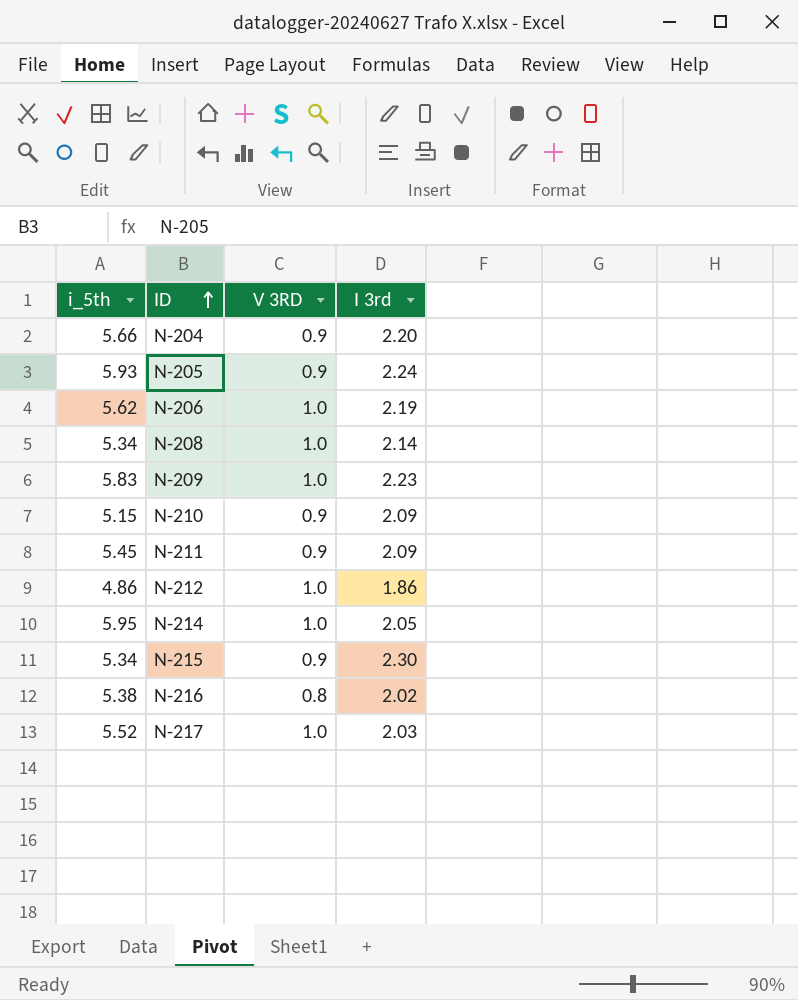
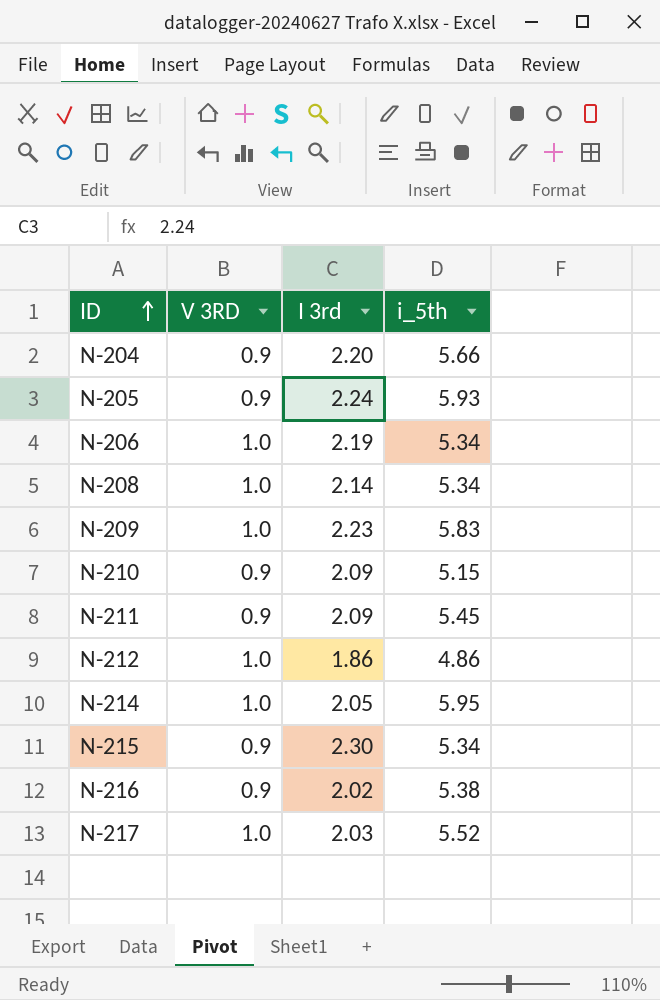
column i_5th | position: 1 -> 4
N-206 | i_5th: 5.62 -> 5.34
N-216 | V 3RD: 0.8 -> 0.9

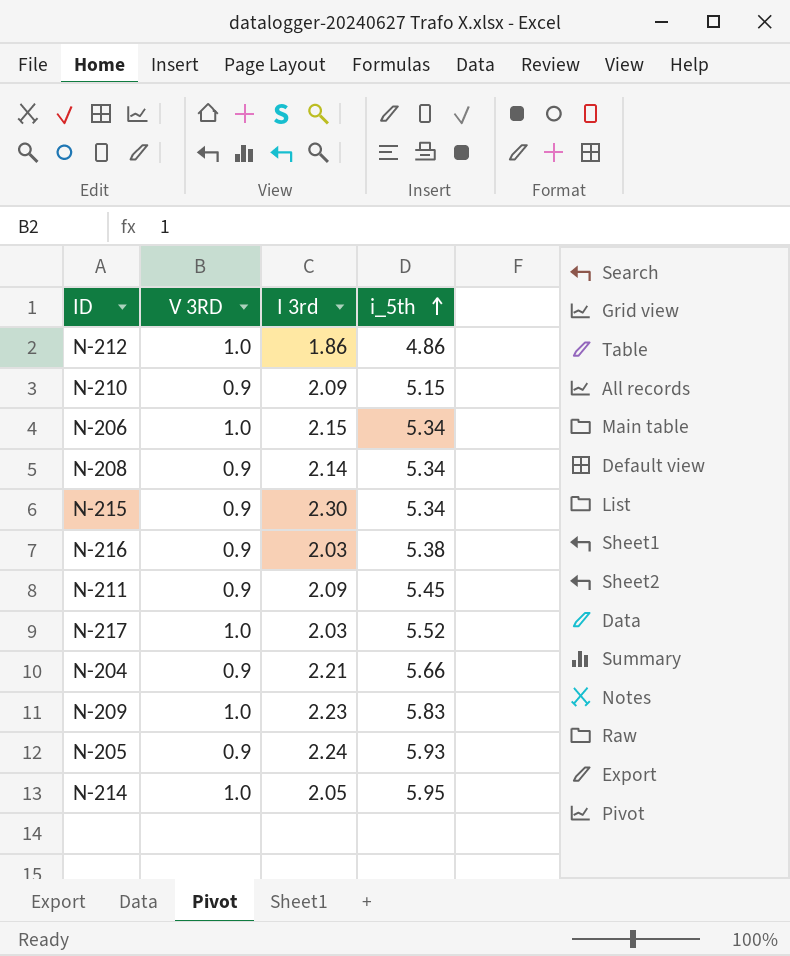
row order: ID ascending -> i_5th ascending
N-206 | I 3rd: 2.19 -> 2.15
N-208 | V 3RD: 1.0 -> 0.9
N-216 | I 3rd: 2.02 -> 2.03
N-204 | I 3rd: 2.20 -> 2.21

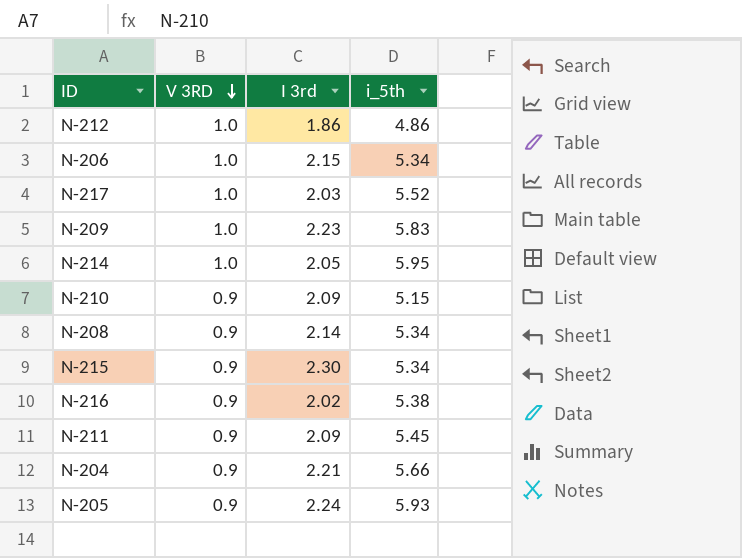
row order: i_5th ascending -> V 3RD descending
N-216 | I 3rd: 2.03 -> 2.02

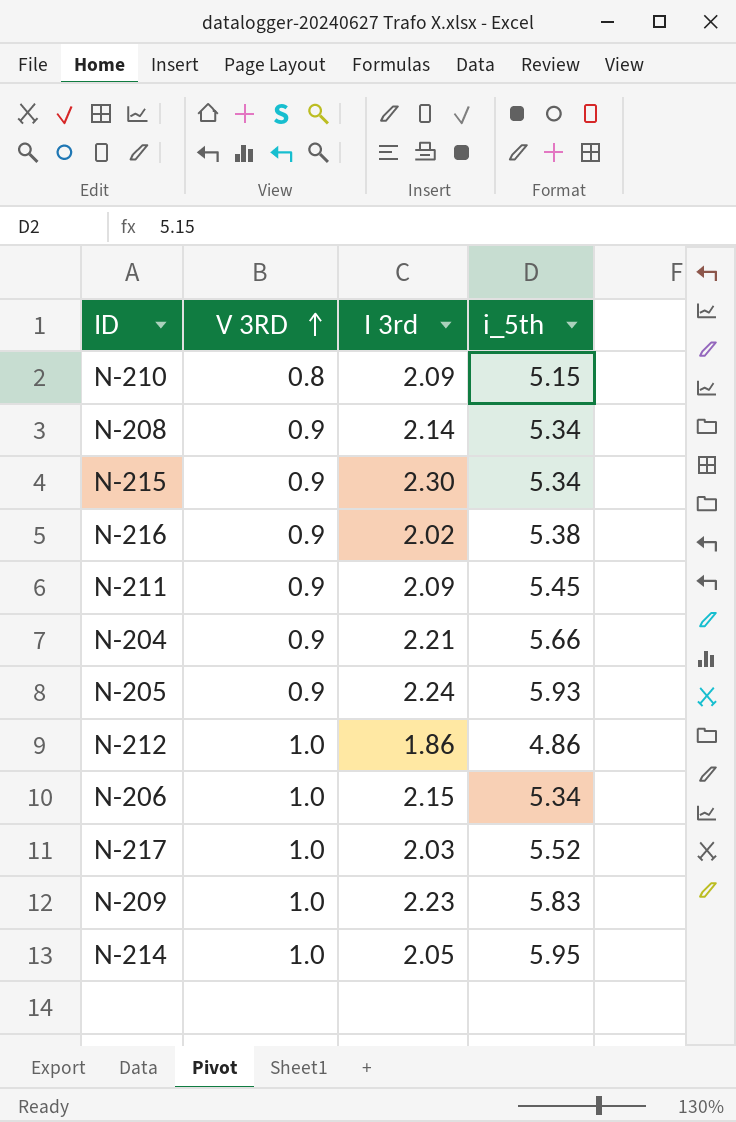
row order: V 3RD descending -> V 3RD ascending
N-210 | V 3RD: 0.9 -> 0.8

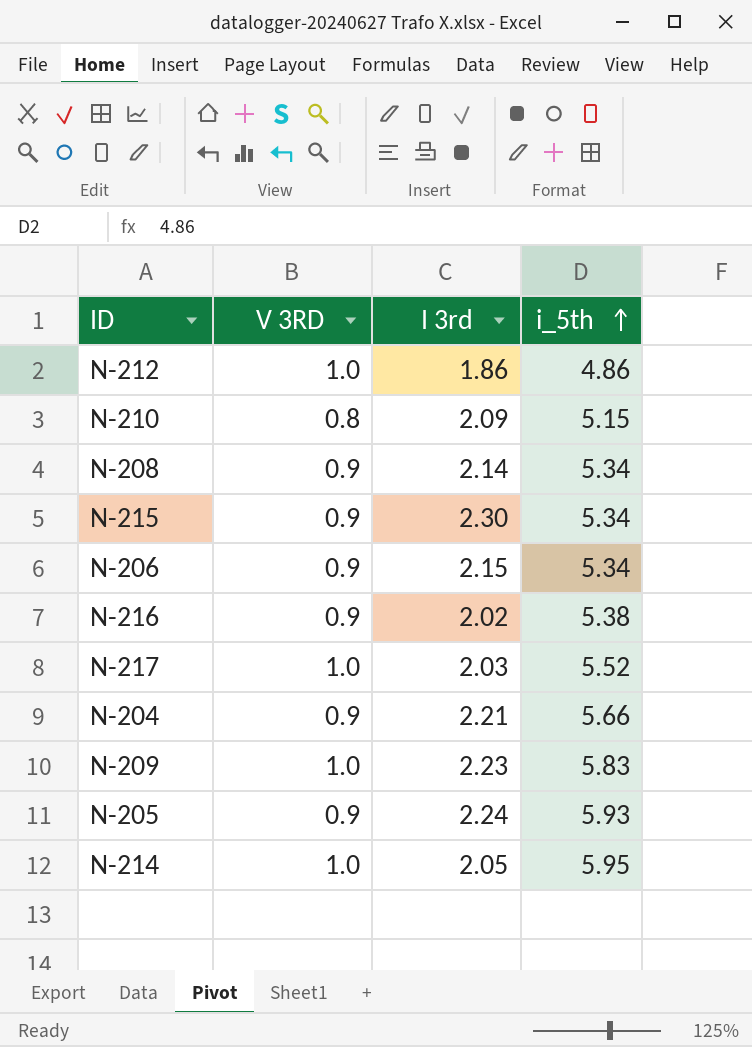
row order: V 3RD ascending -> i_5th ascending
row N-211: 0.9 | 2.09 | 5.45 -> none
N-206 | V 3RD: 1.0 -> 0.9

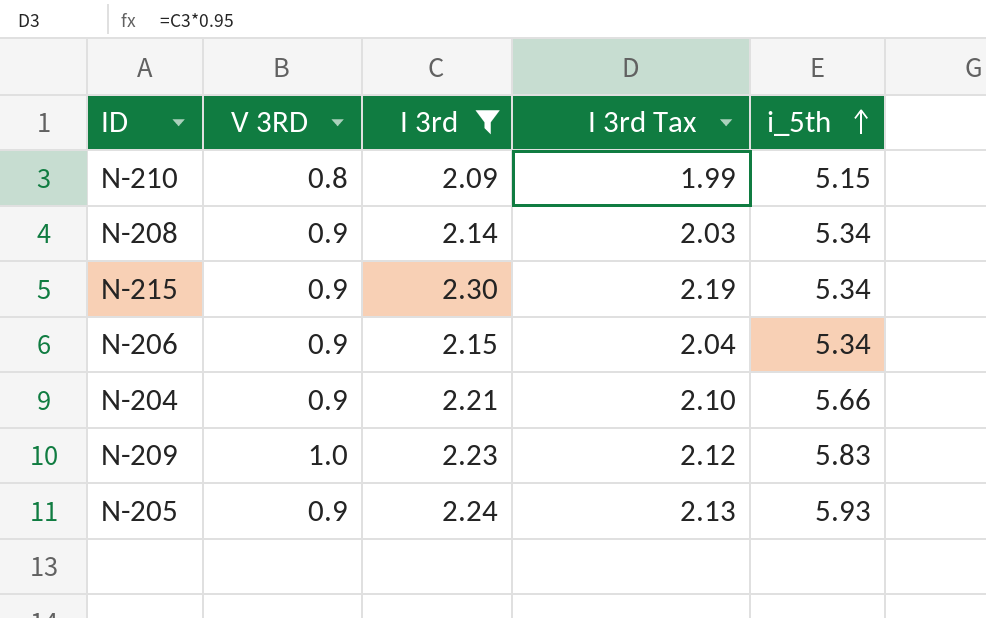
filter: none -> I 3rd >= 2.09
column I 3rd Tax | formula: none -> [I 3rd] * 0.95

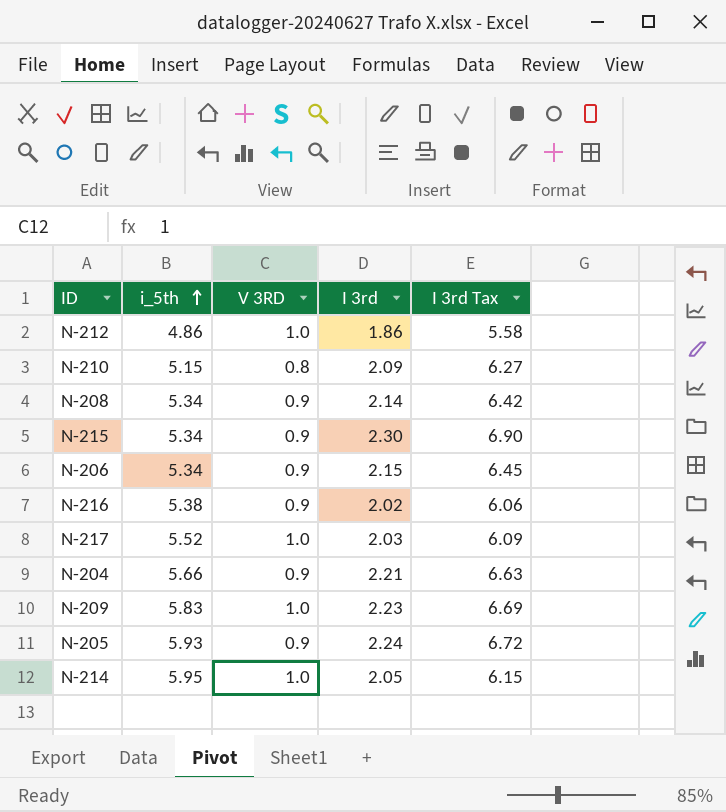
filter: I 3rd >= 2.09 -> none
column i_5th | position: 5 -> 2
column I 3rd Tax | formula: [I 3rd] * 0.95 -> [I 3rd] * 3

